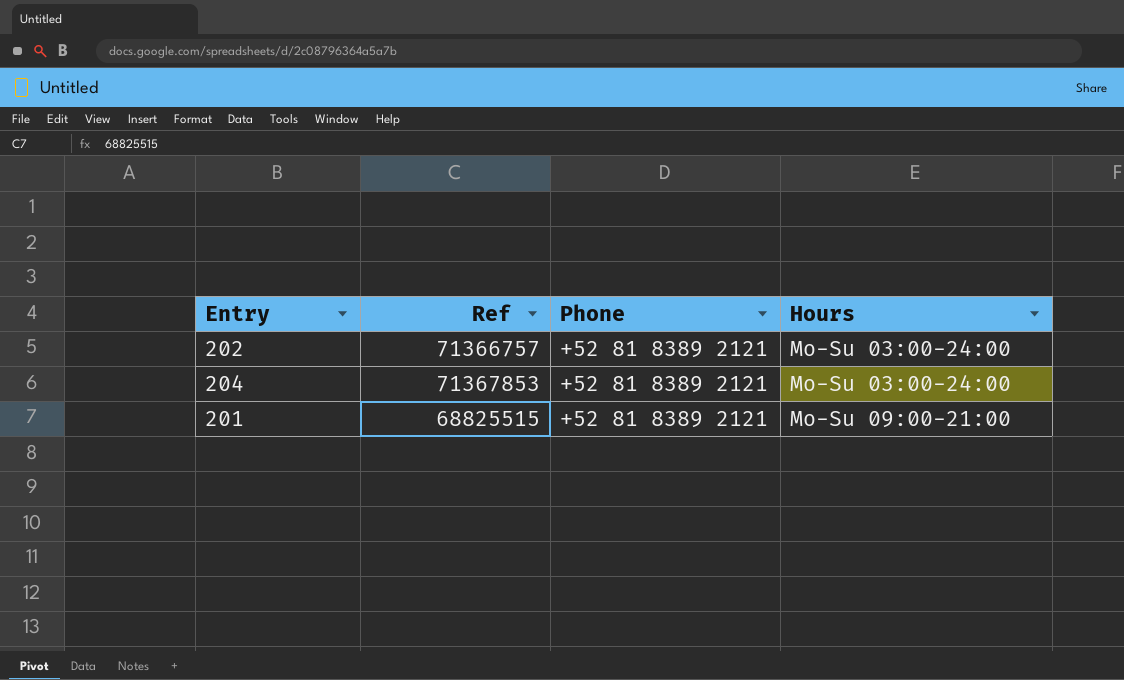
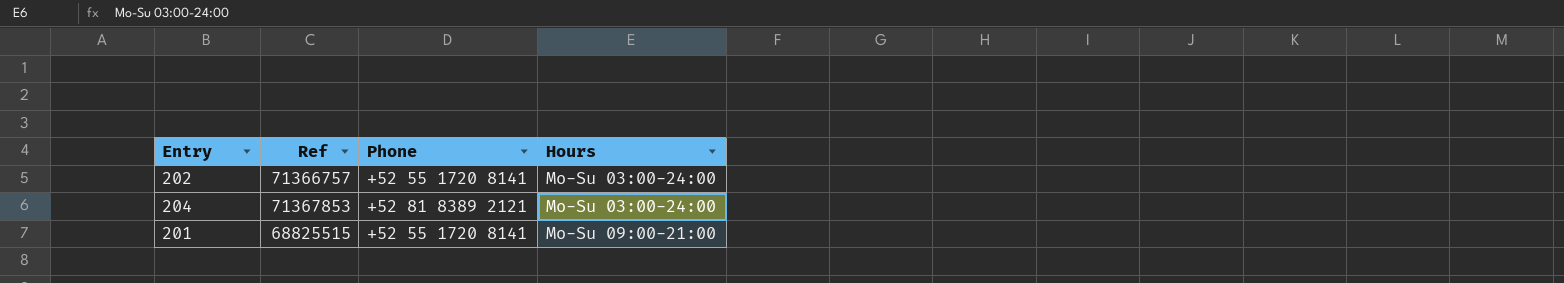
202 | Phone: +52 81 8389 2121 -> +52 55 1720 8141
201 | Phone: +52 81 8389 2121 -> +52 55 1720 8141

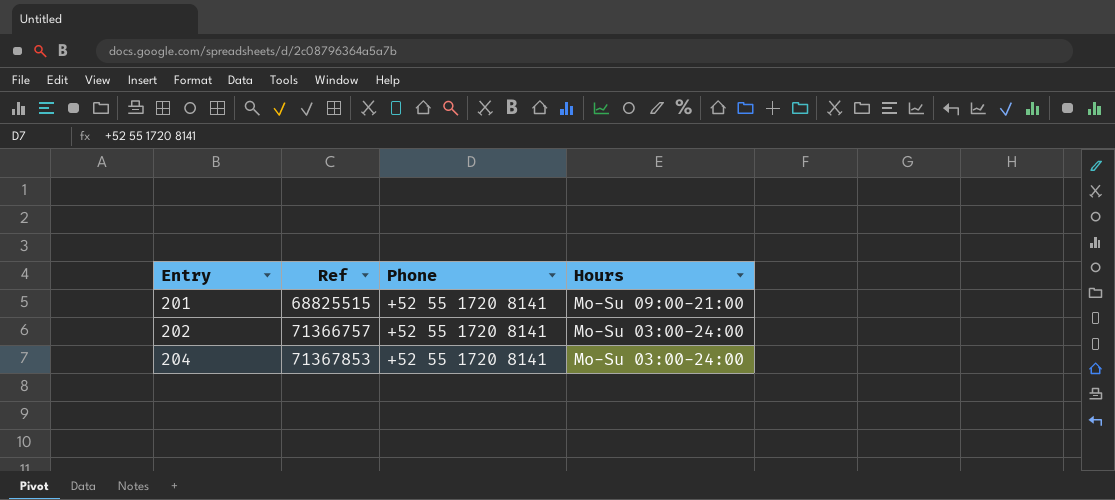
row order: Hours ascending -> Entry ascending
204 | Phone: +52 81 8389 2121 -> +52 55 1720 8141

